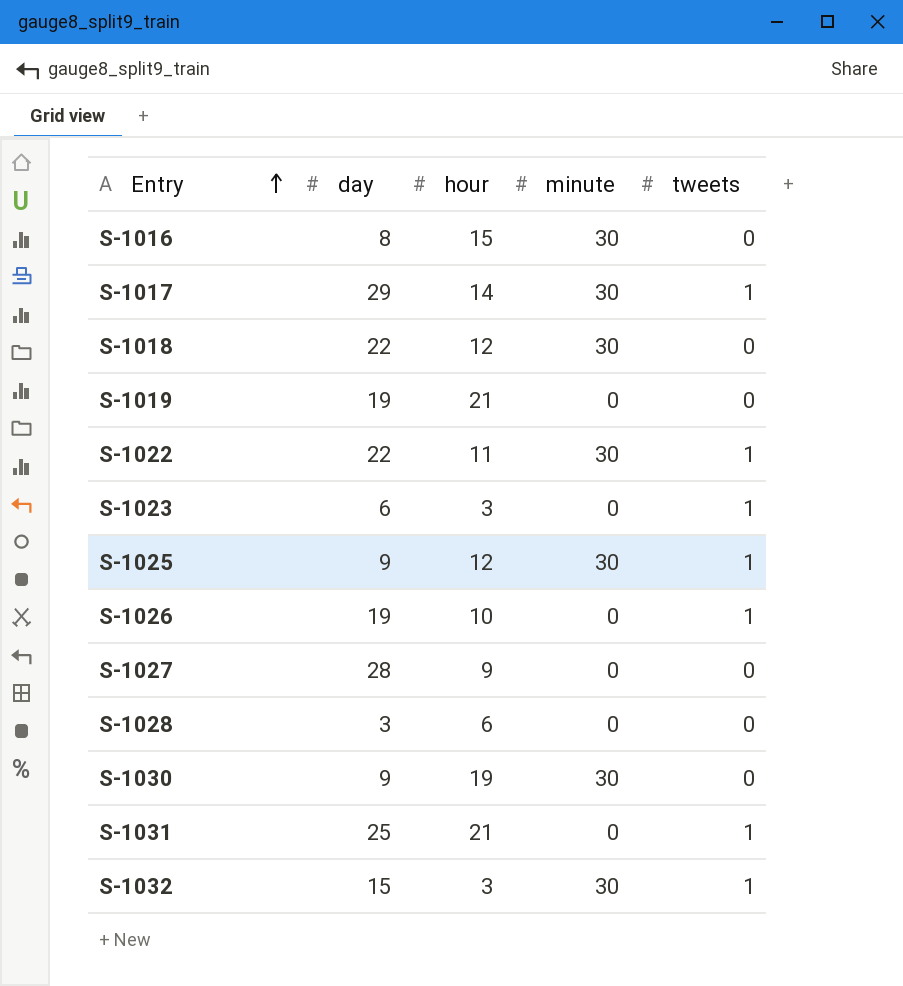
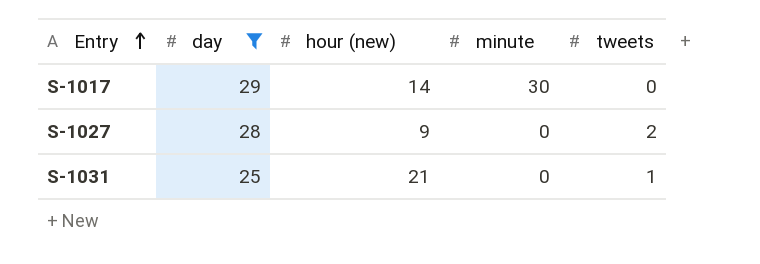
filter: none -> day >= 25
column name: hour -> hour (new)
S-1017 | tweets: 1 -> 0
S-1027 | tweets: 0 -> 2

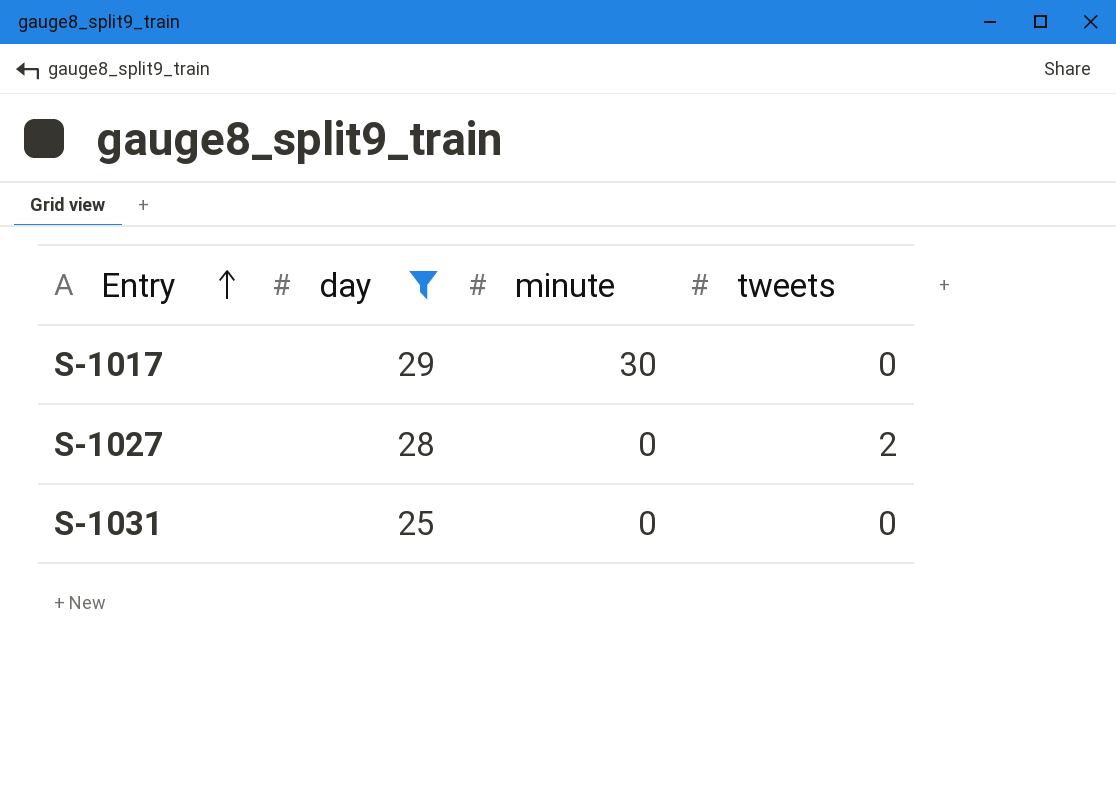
column hour (new) | position: 3 -> none
S-1031 | tweets: 1 -> 0

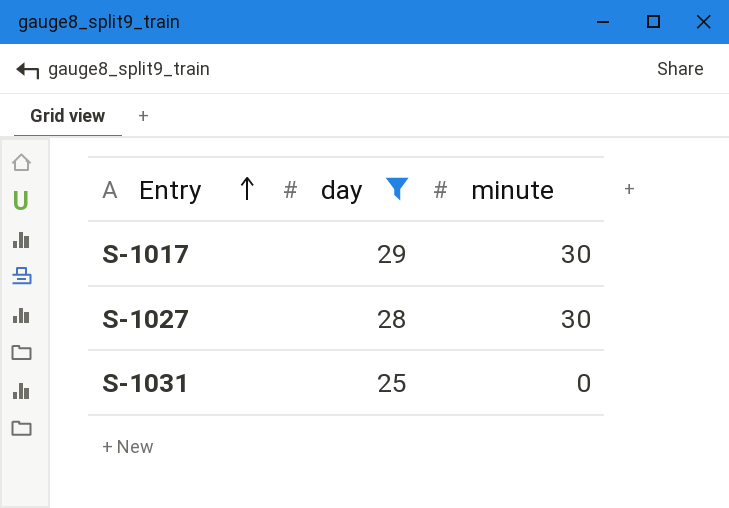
column tweets | position: 4 -> none
S-1027 | minute: 0 -> 30

